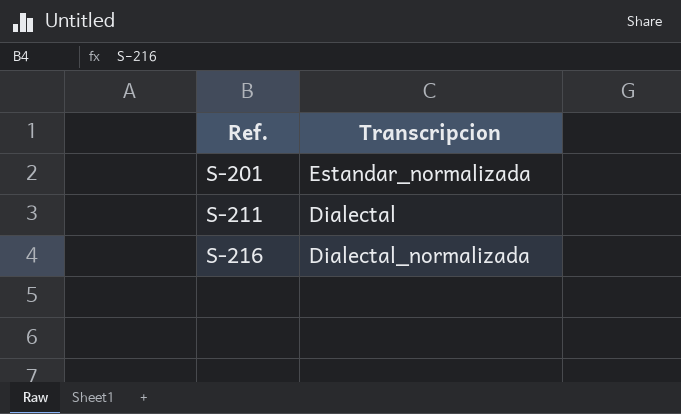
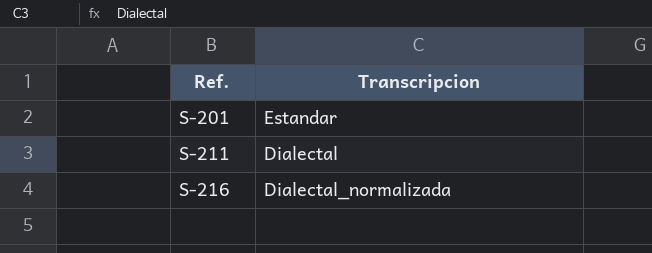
S-201 | Transcripcion: Estandar_normalizada -> Estandar

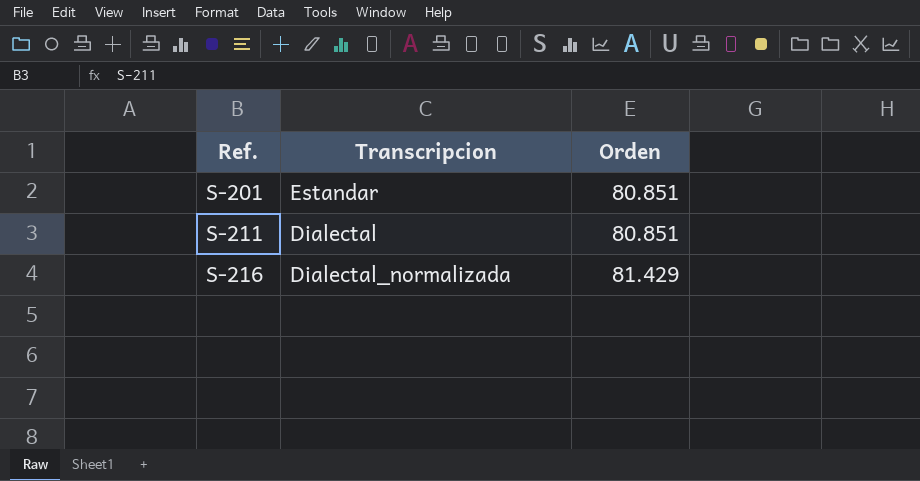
column Orden | position: none -> 3

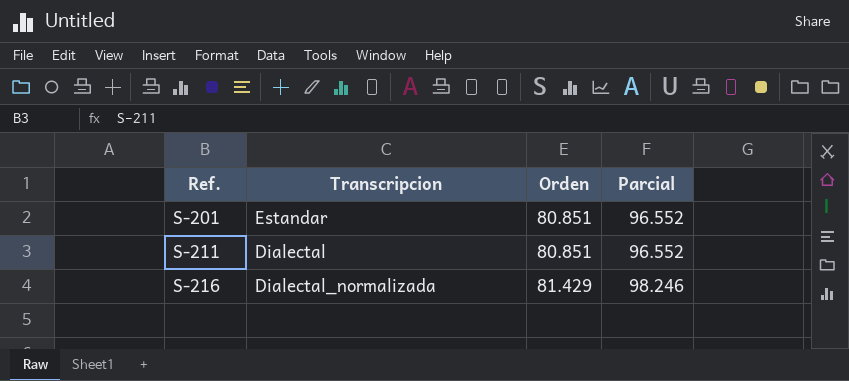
column Parcial | position: none -> 4

